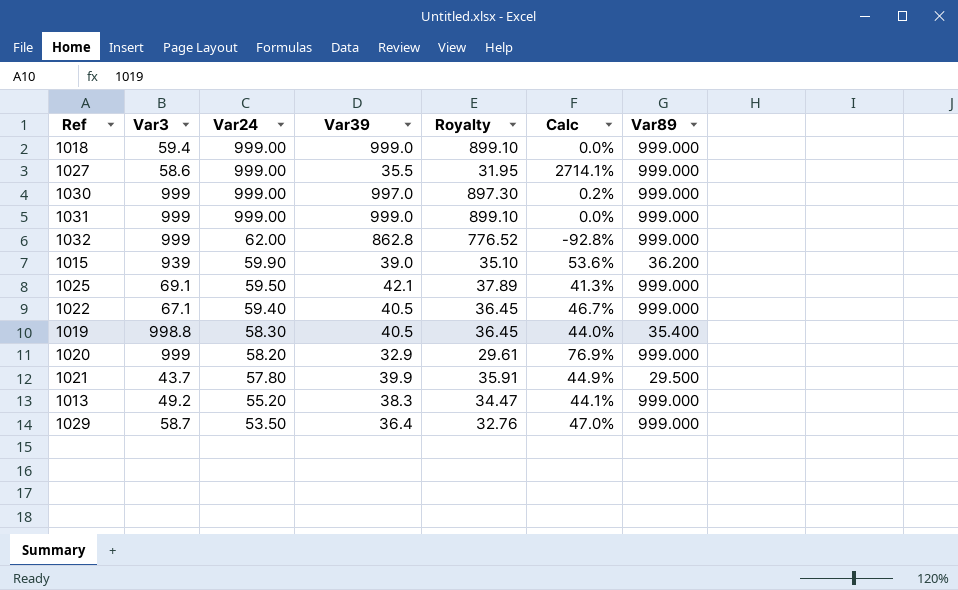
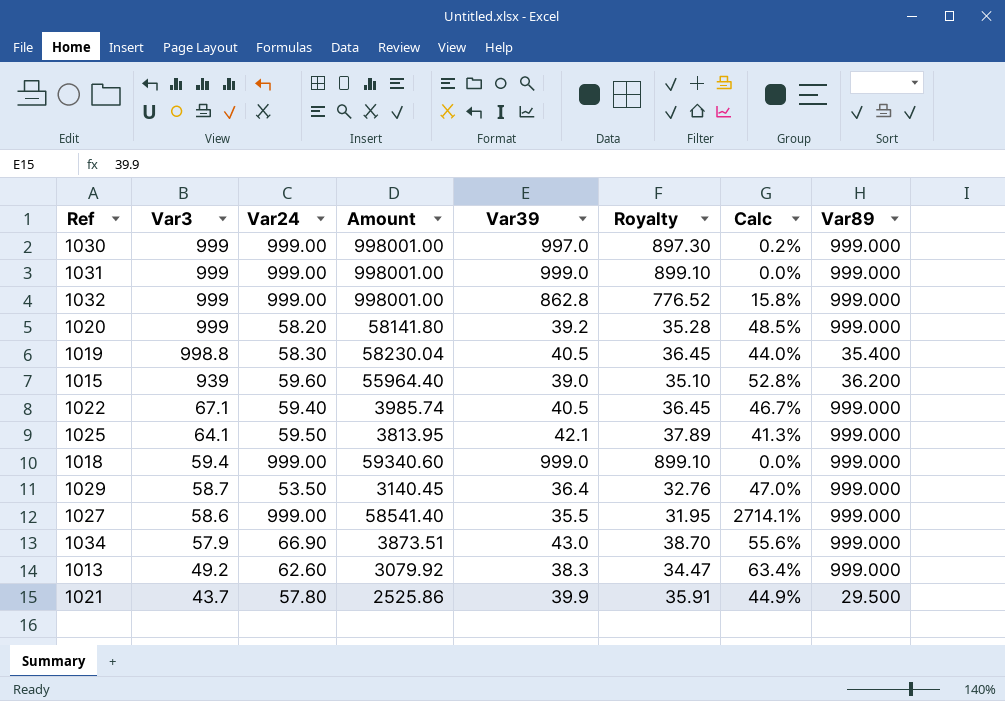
row order: Var24 descending -> Var3 descending
column Amount | formula: none -> [Var3] * [Var24]
1032 | Var24: 62.00 -> 999.00
1032 | Calc: -92.8% -> 15.8%
1020 | Var39: 32.9 -> 39.2
1020 | Royalty: 29.61 -> 35.28
1020 | Calc: 76.9% -> 48.5%
1015 | Var24: 59.90 -> 59.60
1015 | Calc: 53.6% -> 52.8%
1025 | Var3: 69.1 -> 64.1
row 1034: none -> 57.9 | 66.90 | 3873.51 | 43.0 | 38.70 | 55.6% | 999.000
1013 | Var24: 55.20 -> 62.60
1013 | Calc: 44.1% -> 63.4%

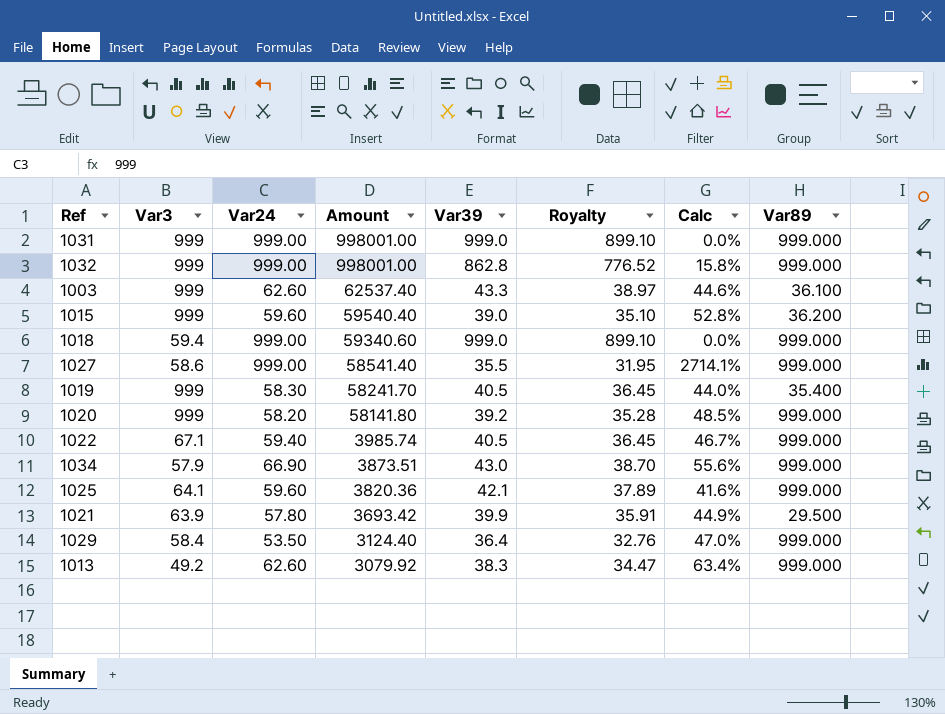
row order: Var3 descending -> Amount descending
row 1030: 999 | 999.00 | 998001.00 | 997.0 | 897.30 | 0.2% | 999.000 -> none
row 1003: none -> 999 | 62.60 | 62537.40 | 43.3 | 38.97 | 44.6% | 36.100
1015 | Var3: 939 -> 999
1015 | Amount: 55964.40 -> 59540.40
1019 | Var3: 998.8 -> 999
1019 | Amount: 58230.04 -> 58241.70
1025 | Var24: 59.50 -> 59.60
1025 | Amount: 3813.95 -> 3820.36
1025 | Calc: 41.3% -> 41.6%
1021 | Var3: 43.7 -> 63.9
1021 | Amount: 2525.86 -> 3693.42
1029 | Var3: 58.7 -> 58.4
1029 | Amount: 3140.45 -> 3124.40

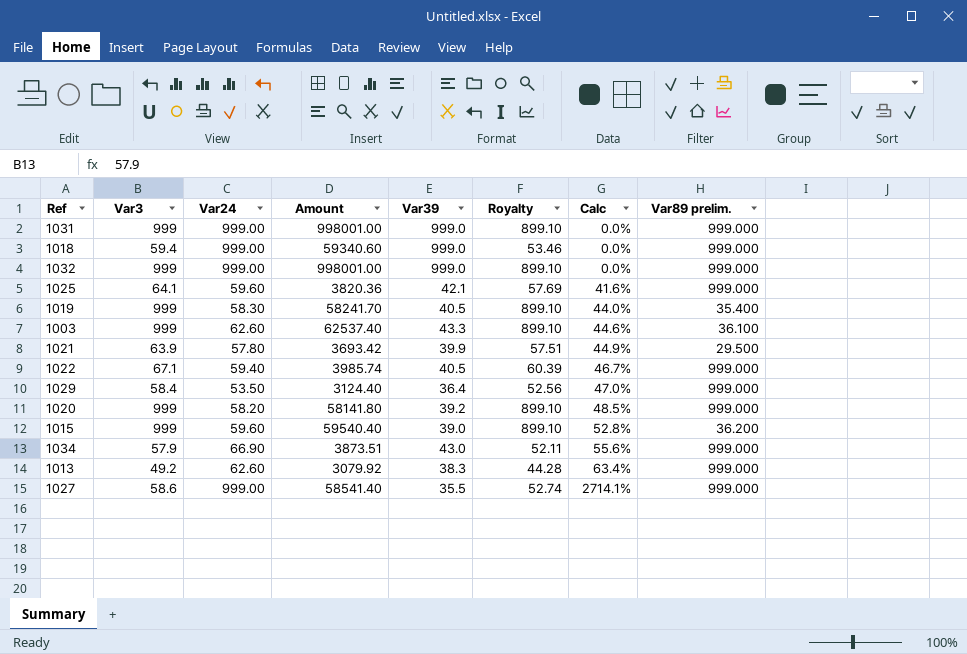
row order: Amount descending -> Calc ascending
column Royalty | formula: [Var39] * 0.9 -> [Var3] * 0.9
column name: Var89 -> Var89 prelim.
1032 | Var39: 862.8 -> 999.0
1032 | Calc: 15.8% -> 0.0%

